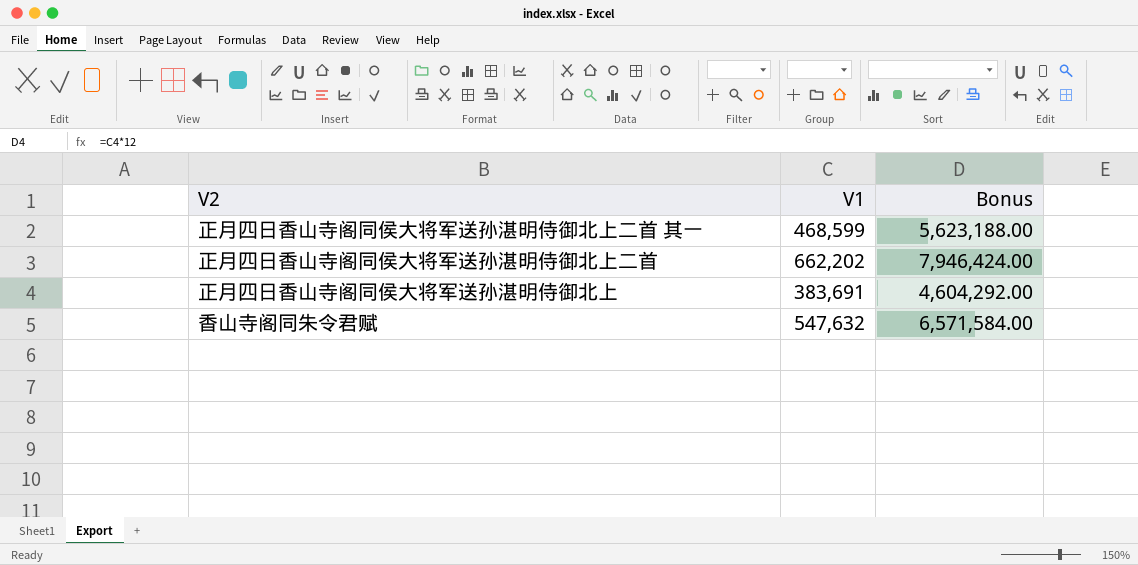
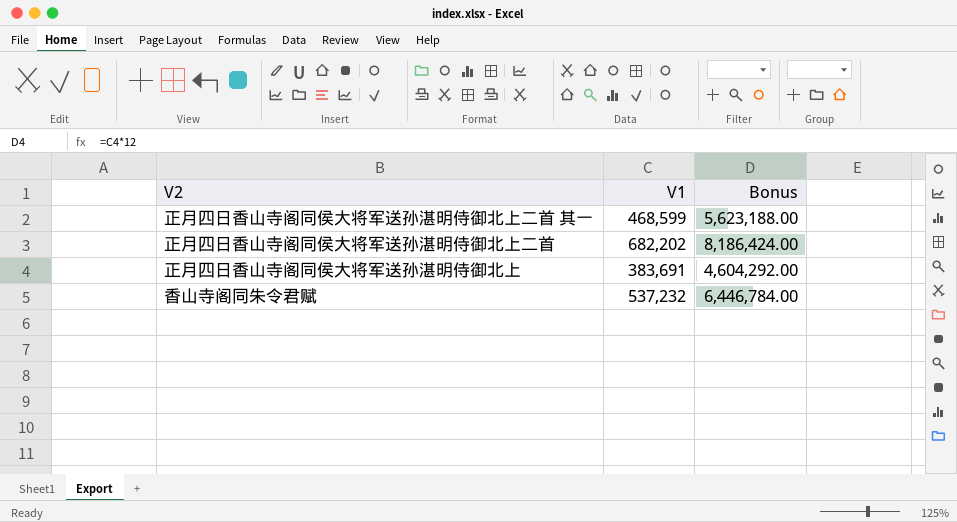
正月四日香山寺阁同侯大将军送孙湛明侍御北上二首 | V1: 662,202 -> 682,202
正月四日香山寺阁同侯大将军送孙湛明侍御北上二首 | Bonus: 7,946,424.00 -> 8,186,424.00
香山寺阁同朱令君赋 | V1: 547,632 -> 537,232
香山寺阁同朱令君赋 | Bonus: 6,571,584.00 -> 6,446,784.00

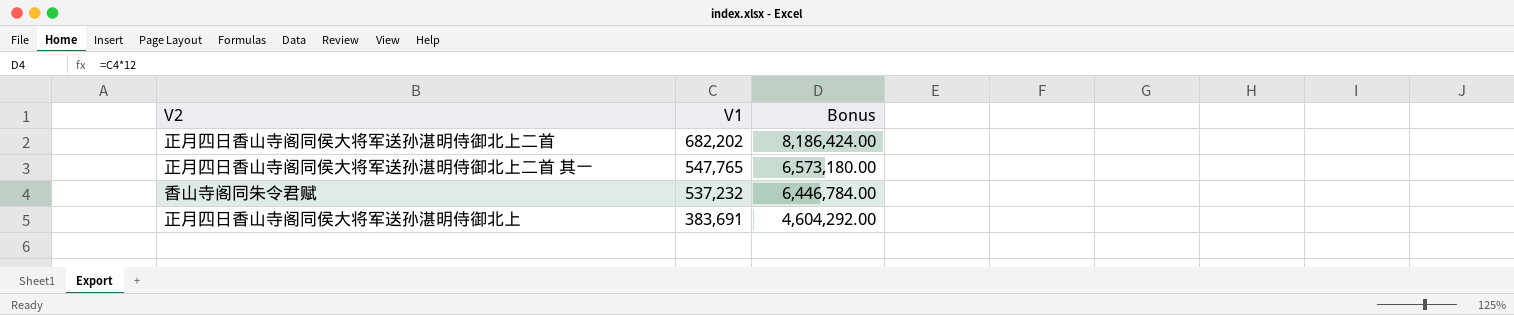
row order: none -> V1 descending
正月四日香山寺阁同侯大将军送孙湛明侍御北上二首 其一 | V1: 468,599 -> 547,765
正月四日香山寺阁同侯大将军送孙湛明侍御北上二首 其一 | Bonus: 5,623,188.00 -> 6,573,180.00

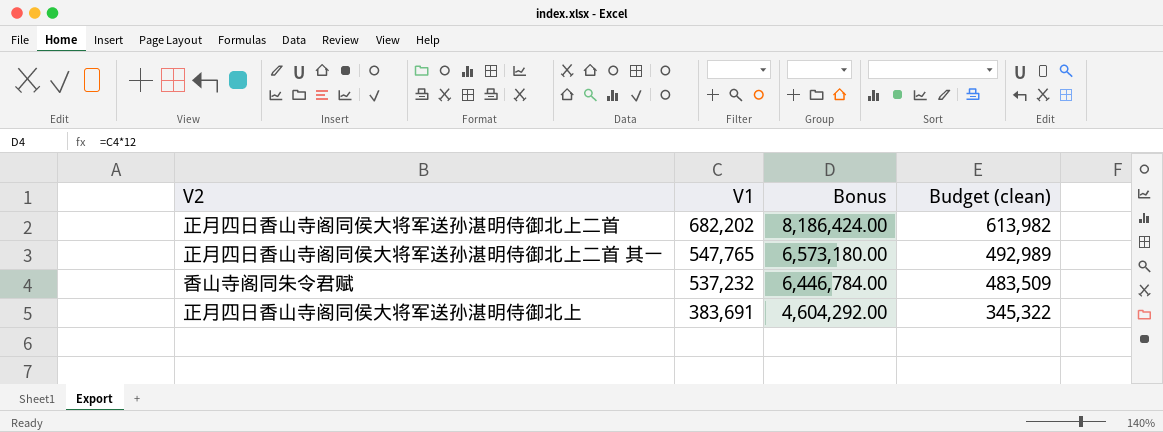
column Budget (clean) | formula: none -> [V1] * 0.9

